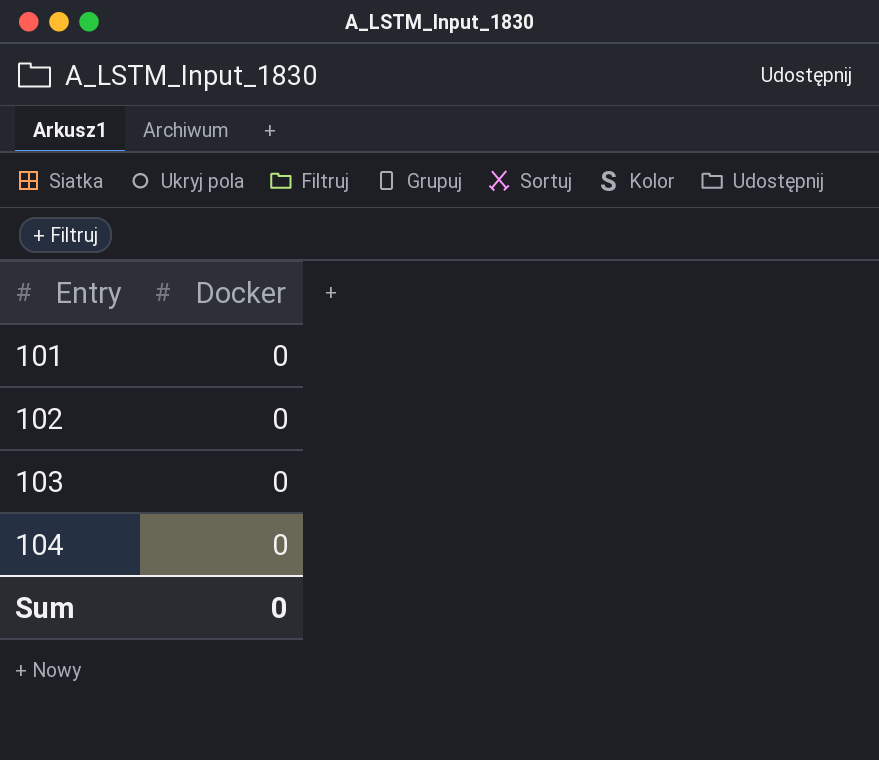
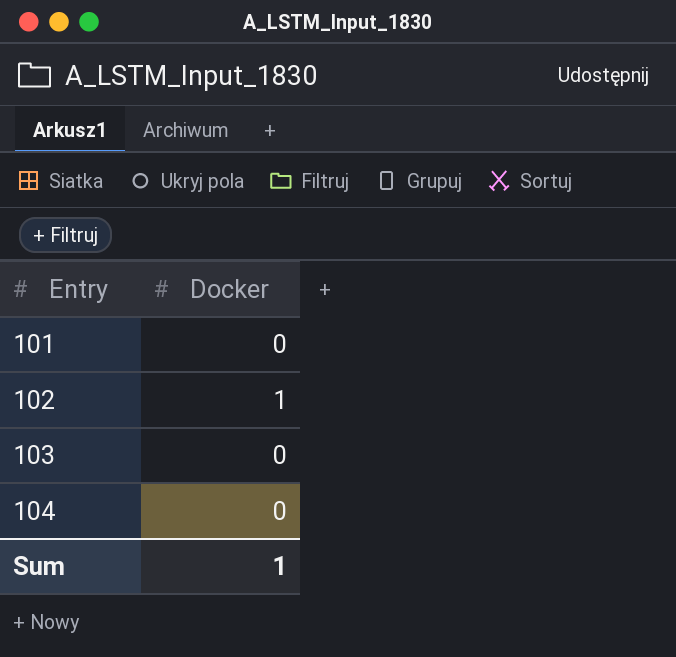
102 | Docker: 0 -> 1
Sum | Docker: 0 -> 1

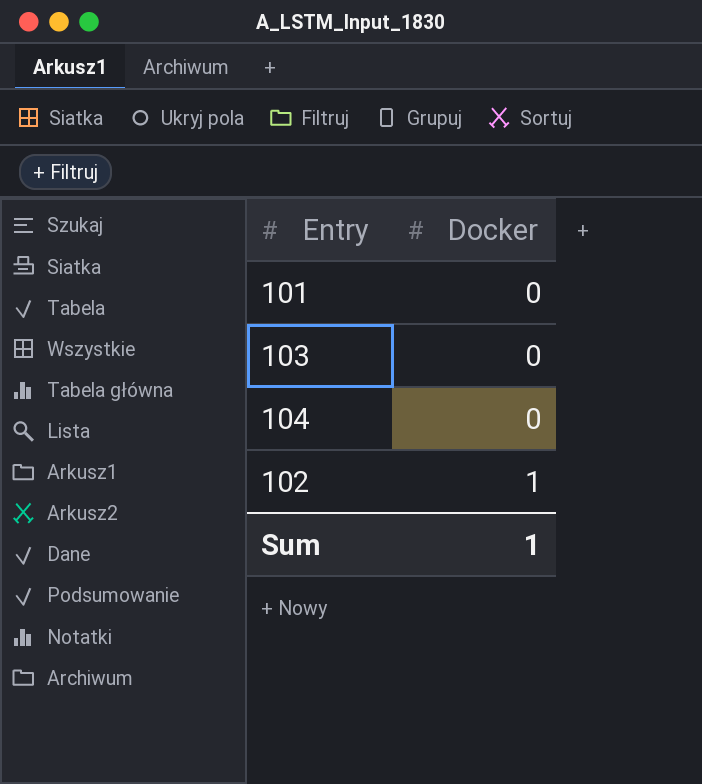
row order: Entry ascending -> Docker ascending

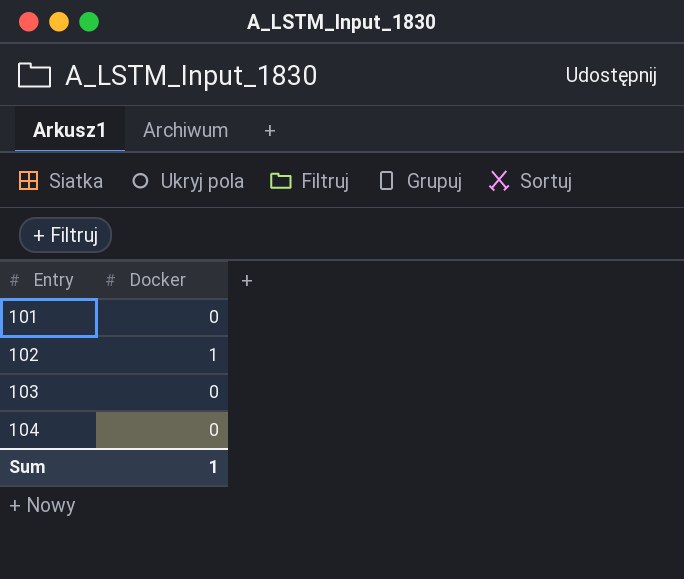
row order: Docker ascending -> Entry ascending

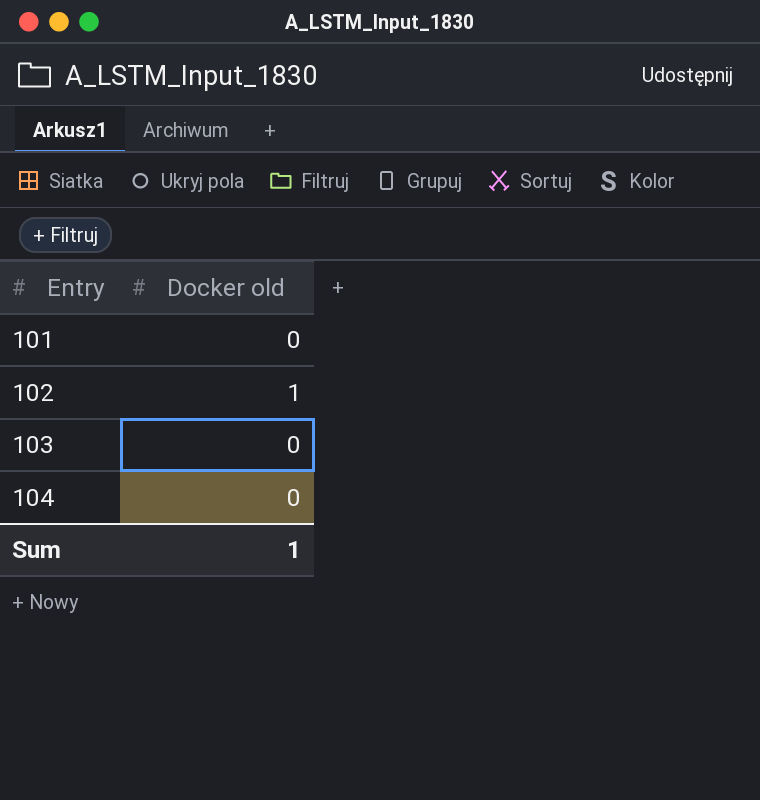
column name: Docker -> Docker old

